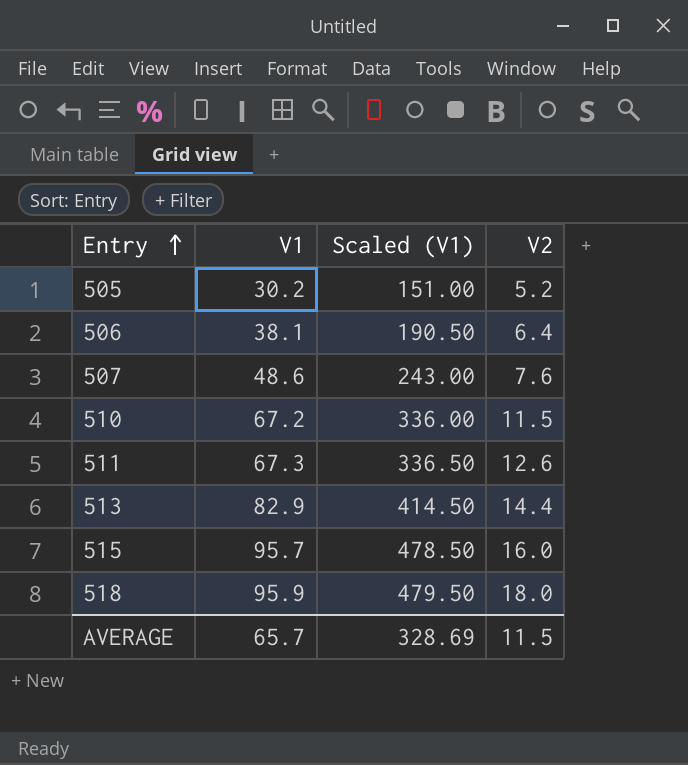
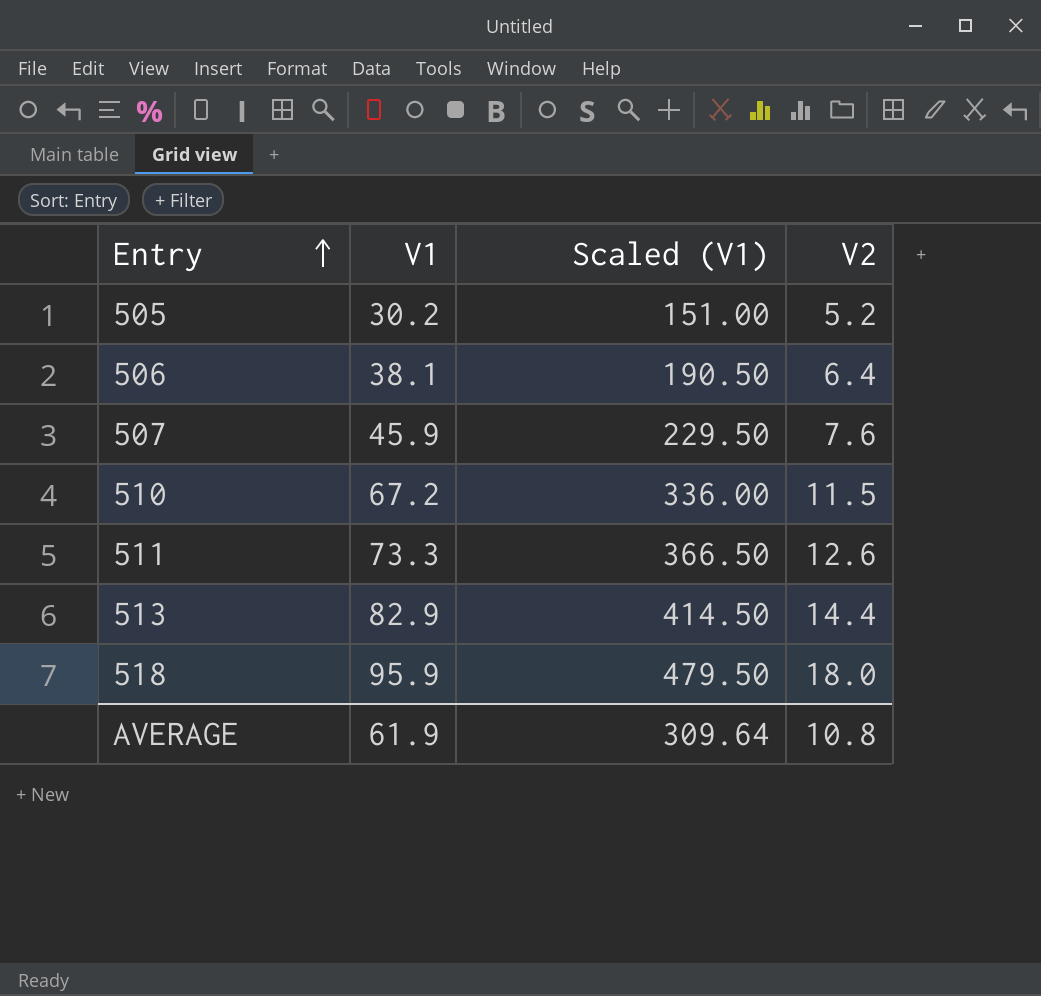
row 515: 95.7 | 478.50 | 16.0 -> none
507 | V1: 48.6 -> 45.9
507 | Scaled (V1): 243.00 -> 229.50
511 | V1: 67.3 -> 73.3
511 | Scaled (V1): 336.50 -> 366.50
AVERAGE | V1: 65.7 -> 61.9
AVERAGE | Scaled (V1): 328.69 -> 309.64
AVERAGE | V2: 11.5 -> 10.8

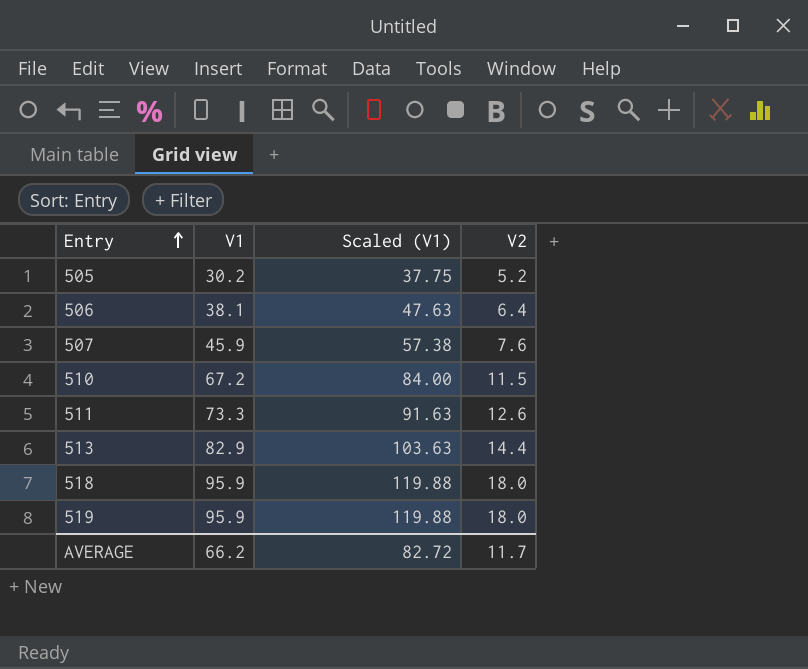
column Scaled (V1) | formula: [V1] * 5 -> [V1] * 1.25
row 519: none -> 95.9 | 119.88 | 18.0
AVERAGE | V1: 61.9 -> 66.2
AVERAGE | Scaled (V1): 309.64 -> 82.72
AVERAGE | V2: 10.8 -> 11.7

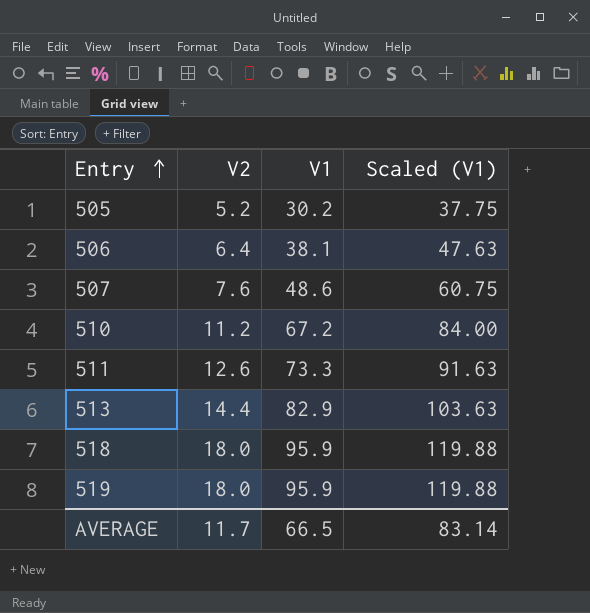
column V2 | position: 4 -> 2
507 | V1: 45.9 -> 48.6
507 | Scaled (V1): 57.38 -> 60.75
510 | V2: 11.5 -> 11.2
AVERAGE | V1: 66.2 -> 66.5
AVERAGE | Scaled (V1): 82.72 -> 83.14

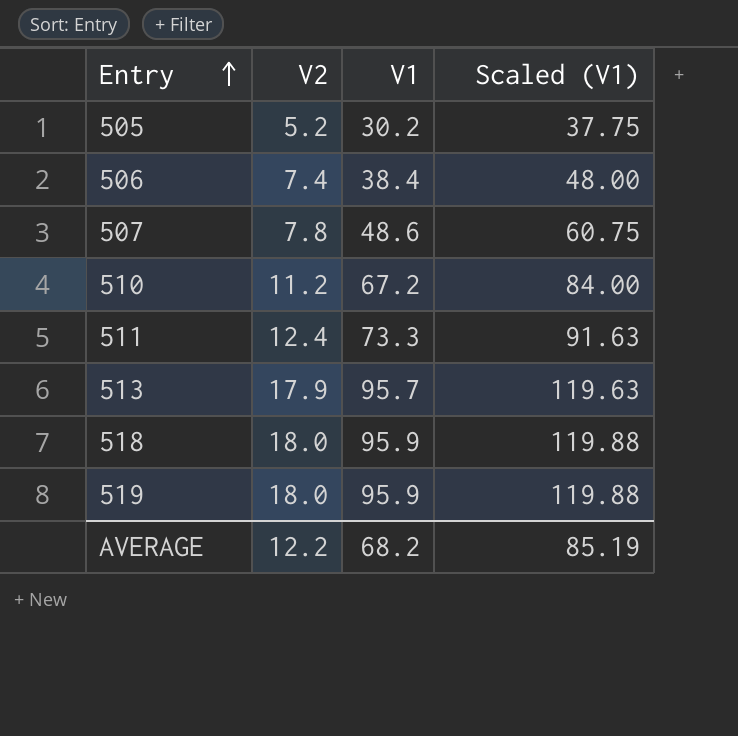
506 | V2: 6.4 -> 7.4
506 | V1: 38.1 -> 38.4
506 | Scaled (V1): 47.63 -> 48.00
507 | V2: 7.6 -> 7.8
511 | V2: 12.6 -> 12.4
513 | V2: 14.4 -> 17.9
513 | V1: 82.9 -> 95.7
513 | Scaled (V1): 103.63 -> 119.63
AVERAGE | V2: 11.7 -> 12.2
AVERAGE | V1: 66.5 -> 68.2
AVERAGE | Scaled (V1): 83.14 -> 85.19

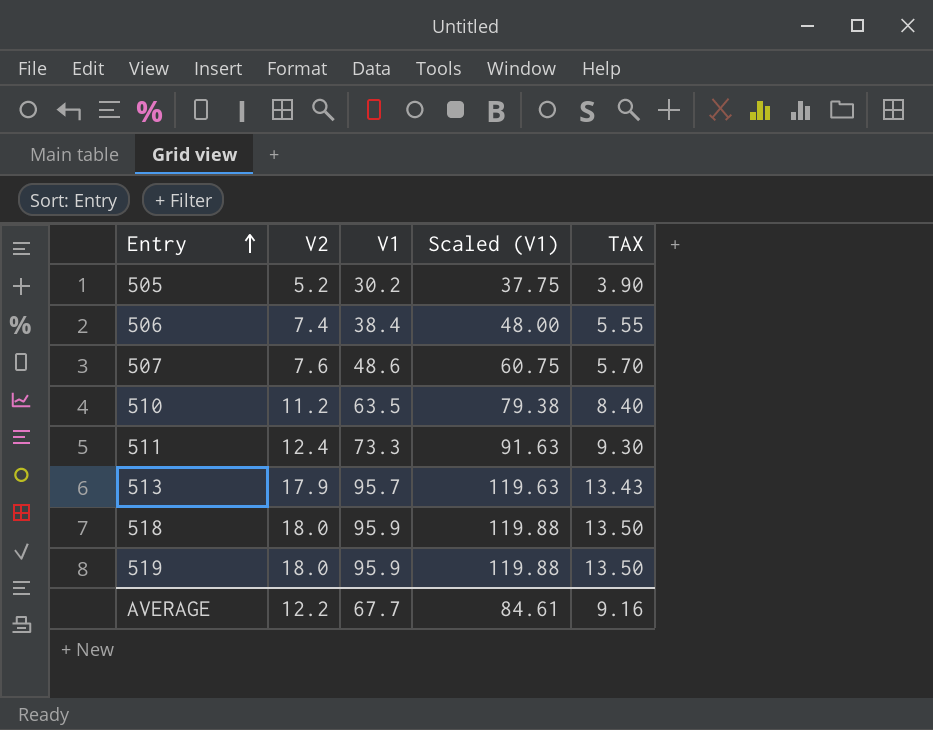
column TAX | formula: none -> [V2] * 0.75
507 | V2: 7.8 -> 7.6
510 | V1: 67.2 -> 63.5
510 | Scaled (V1): 84.00 -> 79.38
AVERAGE | V1: 68.2 -> 67.7
AVERAGE | Scaled (V1): 85.19 -> 84.61

